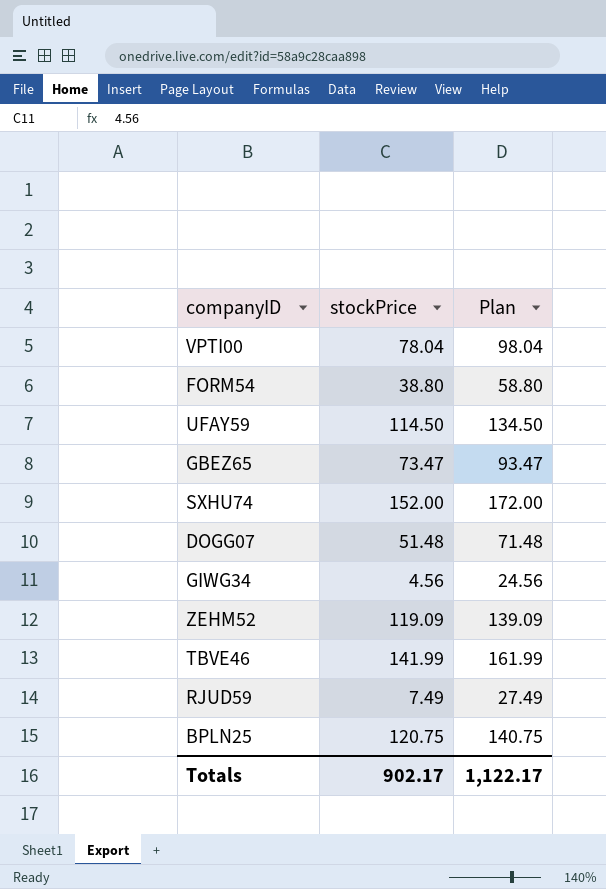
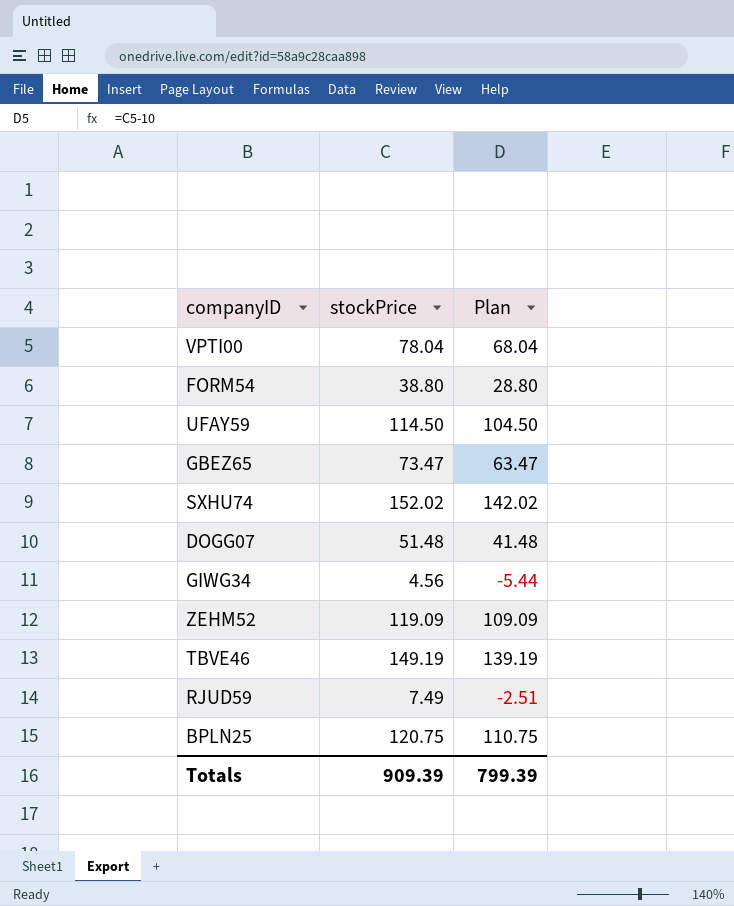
column Plan | formula: [stockPrice] + 20 -> [stockPrice] - 10
SXHU74 | stockPrice: 152.00 -> 152.02
TBVE46 | stockPrice: 141.99 -> 149.19
Totals | stockPrice: 902.17 -> 909.39
Totals | Plan: 1,122.17 -> 799.39

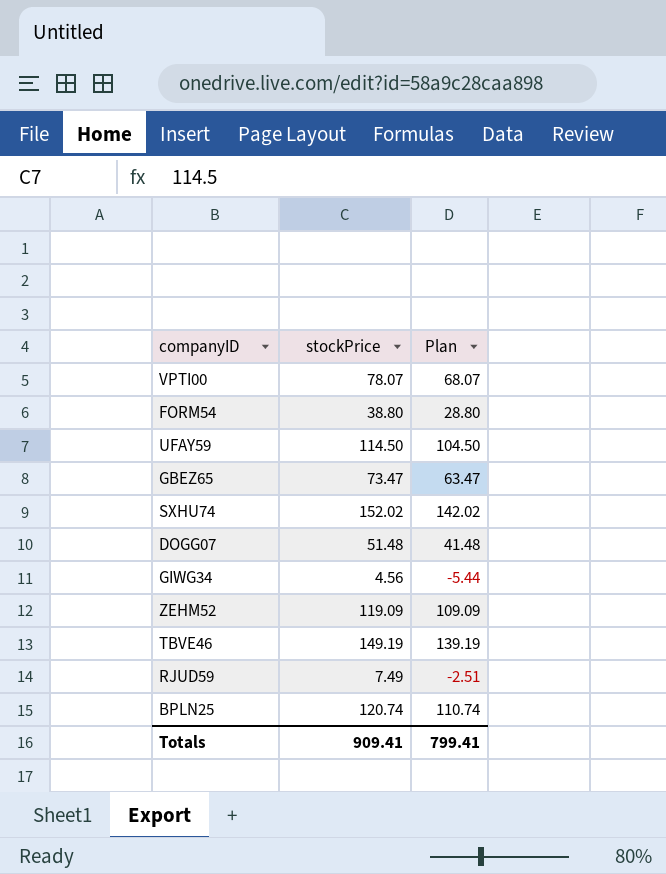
VPTI00 | stockPrice: 78.04 -> 78.07
VPTI00 | Plan: 68.04 -> 68.07
BPLN25 | stockPrice: 120.75 -> 120.74
BPLN25 | Plan: 110.75 -> 110.74
Totals | stockPrice: 909.39 -> 909.41
Totals | Plan: 799.39 -> 799.41

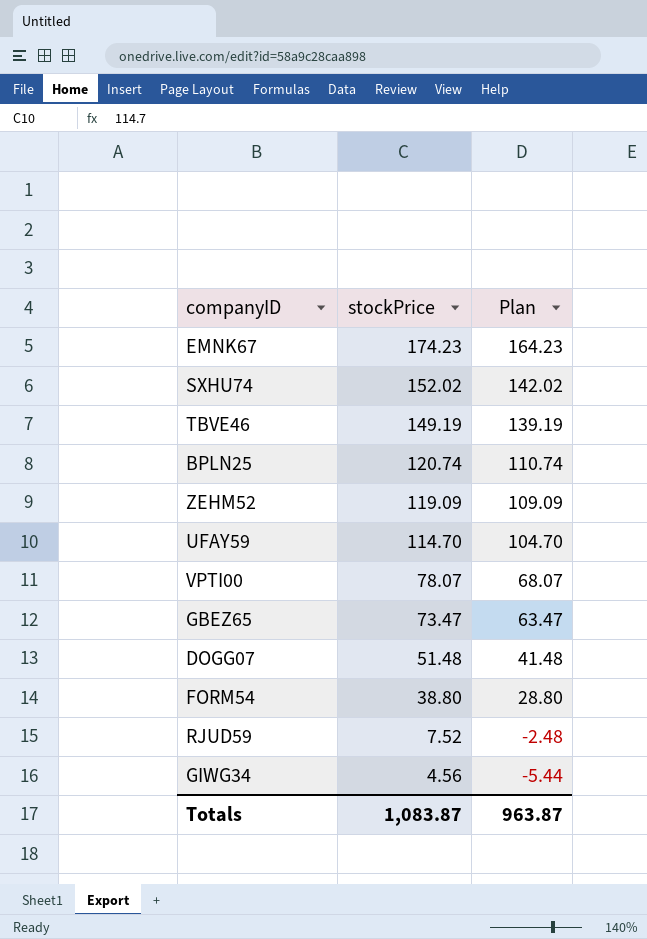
row order: none -> stockPrice descending
row EMNK67: none -> 174.23 | 164.23
UFAY59 | stockPrice: 114.50 -> 114.70
UFAY59 | Plan: 104.50 -> 104.70
RJUD59 | stockPrice: 7.49 -> 7.52
RJUD59 | Plan: -2.51 -> -2.48
Totals | stockPrice: 909.41 -> 1,083.87
Totals | Plan: 799.41 -> 963.87

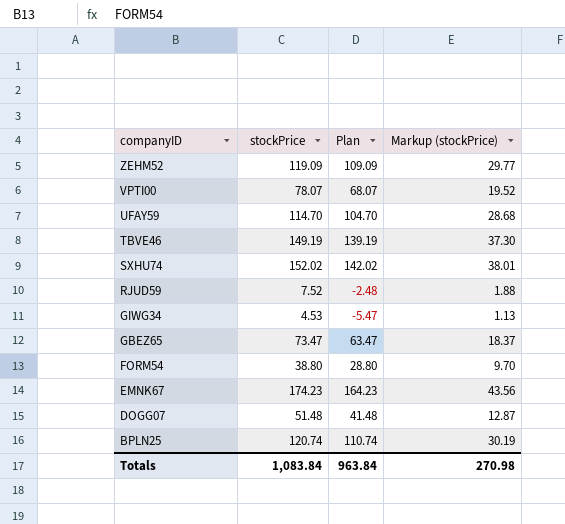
row order: stockPrice descending -> companyID descending
column Markup (stockPrice) | formula: none -> [stockPrice] * 0.25
GIWG34 | stockPrice: 4.56 -> 4.53
GIWG34 | Plan: -5.44 -> -5.47
Totals | stockPrice: 1,083.87 -> 1,083.84
Totals | Plan: 963.87 -> 963.84

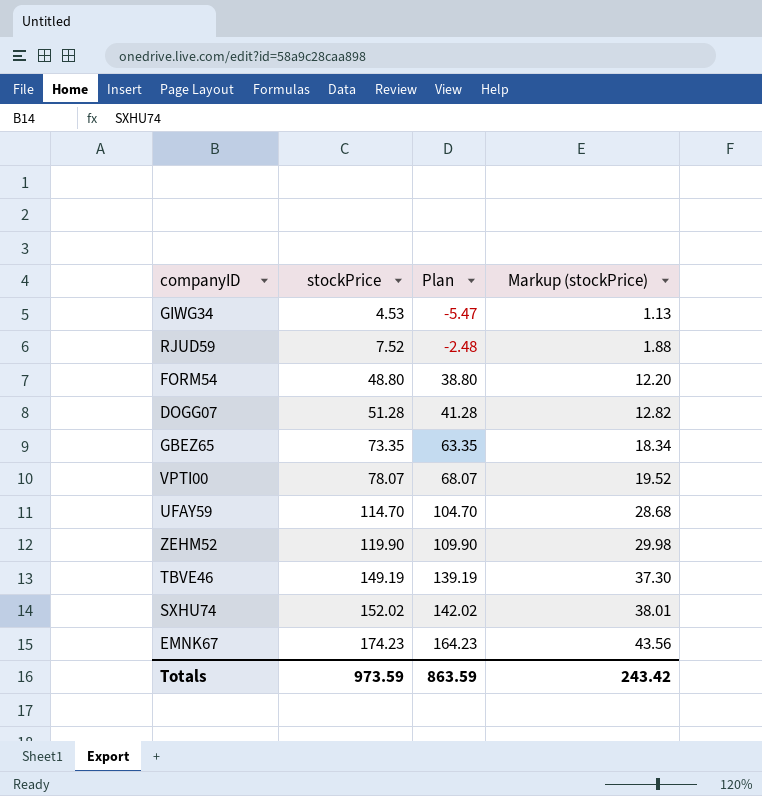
row order: companyID descending -> stockPrice ascending
row BPLN25: 120.74 | 110.74 | 30.19 -> none
FORM54 | stockPrice: 38.80 -> 48.80
FORM54 | Plan: 28.80 -> 38.80
FORM54 | Markup (stockPrice): 9.70 -> 12.20
DOGG07 | stockPrice: 51.48 -> 51.28
DOGG07 | Plan: 41.48 -> 41.28
DOGG07 | Markup (stockPrice): 12.87 -> 12.82
GBEZ65 | stockPrice: 73.47 -> 73.35
GBEZ65 | Plan: 63.47 -> 63.35
GBEZ65 | Markup (stockPrice): 18.37 -> 18.34
ZEHM52 | stockPrice: 119.09 -> 119.90
ZEHM52 | Plan: 109.09 -> 109.90
ZEHM52 | Markup (stockPrice): 29.77 -> 29.98
Totals | stockPrice: 1,083.84 -> 973.59
Totals | Plan: 963.84 -> 863.59
Totals | Markup (stockPrice): 270.98 -> 243.42

